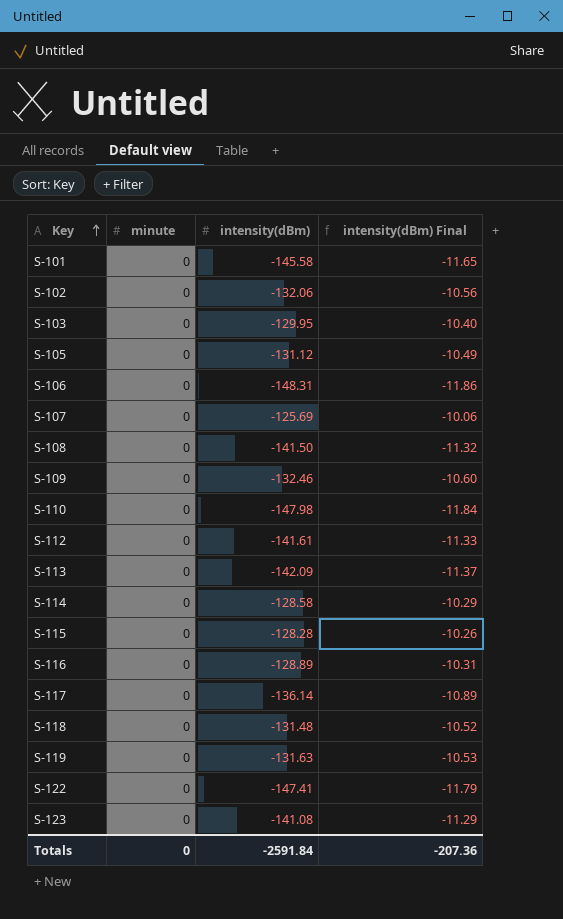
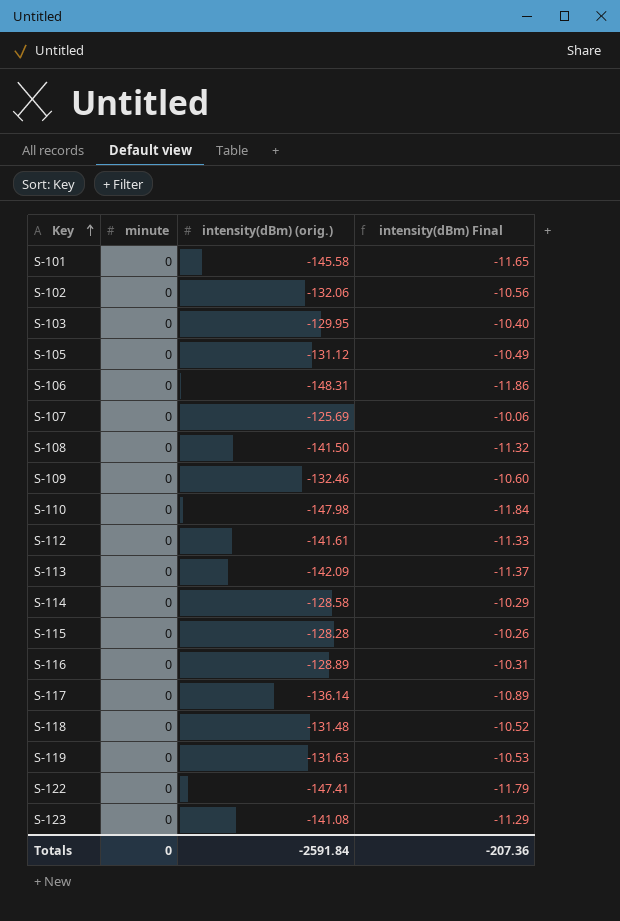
column name: intensity(dBm) -> intensity(dBm) (orig.)

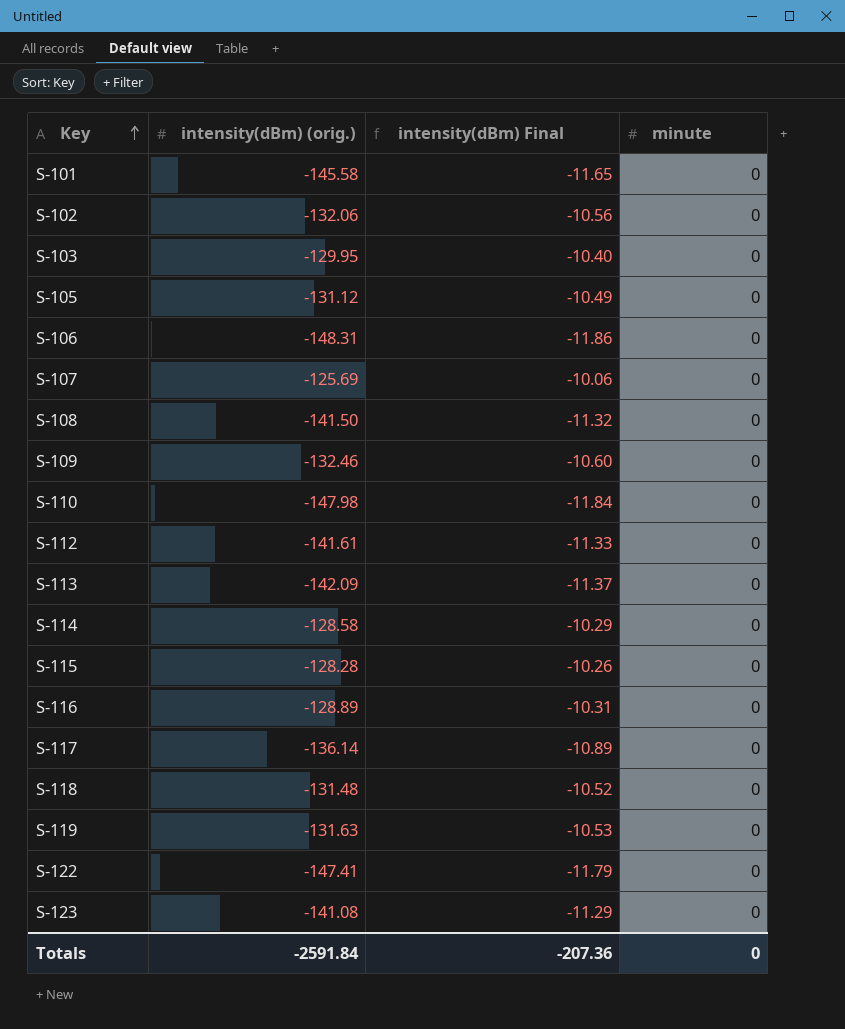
column minute | position: 2 -> 4

